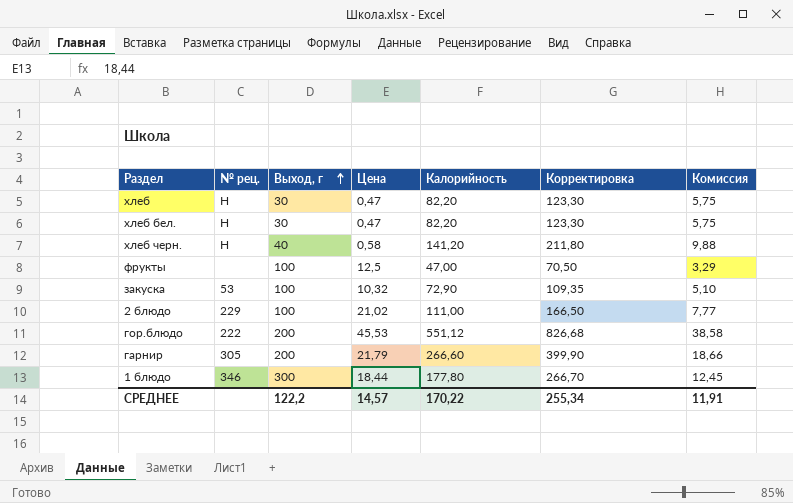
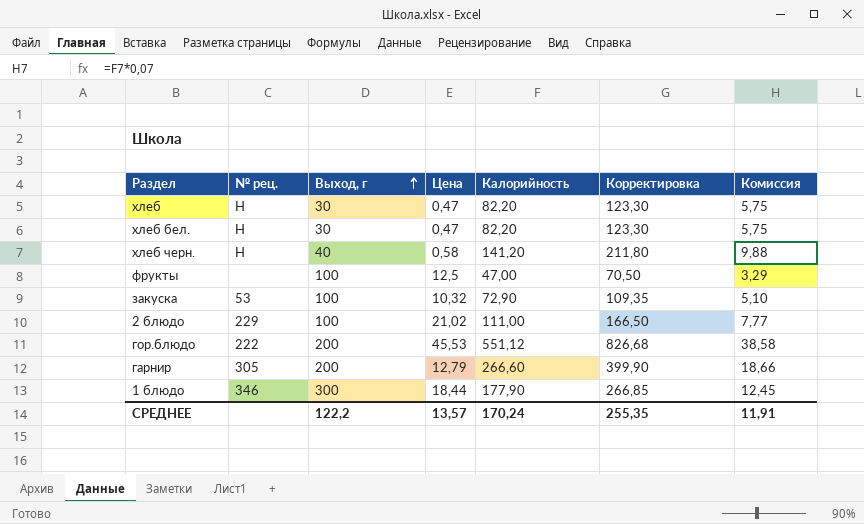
гарнир | Цена: 21,79 -> 12,79
1 блюдо | Калорийность: 177,80 -> 177,90
1 блюдо | Корректировка: 266,70 -> 266,85
СРЕДНЕЕ | Цена: 14,57 -> 13,57
СРЕДНЕЕ | Калорийность: 170,22 -> 170,24
СРЕДНЕЕ | Корректировка: 255,34 -> 255,35

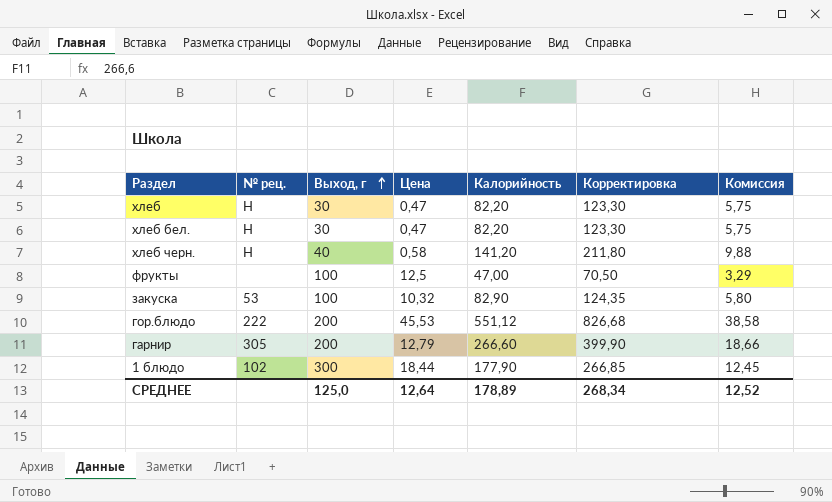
row 2 блюдо: 229 | 100 | 21,02 | 111,00 | 166,50 | 7,77 -> none
закуска | Калорийность: 72,90 -> 82,90
закуска | Корректировка: 109,35 -> 124,35
закуска | Комиссия: 5,10 -> 5,80
1 блюдо | № рец.: 346 -> 102
СРЕДНЕЕ | Выход, г: 122,2 -> 125,0
СРЕДНЕЕ | Цена: 13,57 -> 12,64
СРЕДНЕЕ | Калорийность: 170,24 -> 178,89
СРЕДНЕЕ | Корректировка: 255,35 -> 268,34
СРЕДНЕЕ | Комиссия: 11,91 -> 12,52

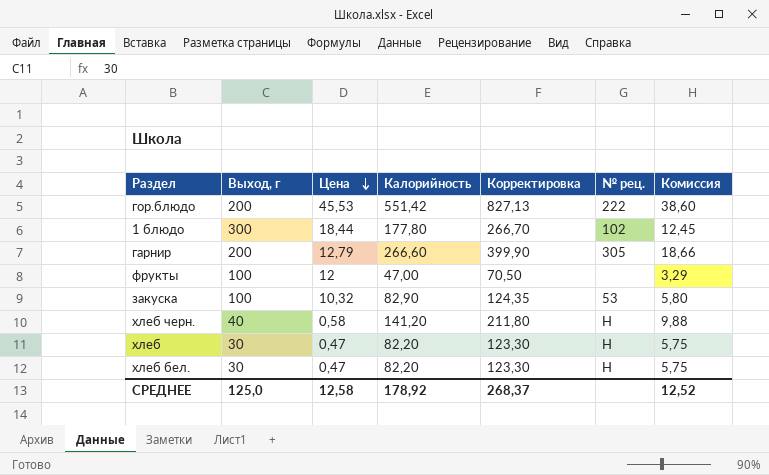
row order: Выход, г ascending -> Цена descending
column № рец. | position: 2 -> 6
гор.блюдо | Калорийность: 551,12 -> 551,42
гор.блюдо | Корректировка: 826,68 -> 827,13
гор.блюдо | Комиссия: 38,58 -> 38,60
1 блюдо | Калорийность: 177,90 -> 177,80
1 блюдо | Корректировка: 266,85 -> 266,70
фрукты | Цена: 12,5 -> 12
СРЕДНЕЕ | Цена: 12,64 -> 12,58
СРЕДНЕЕ | Калорийность: 178,89 -> 178,92
СРЕДНЕЕ | Корректировка: 268,34 -> 268,37

